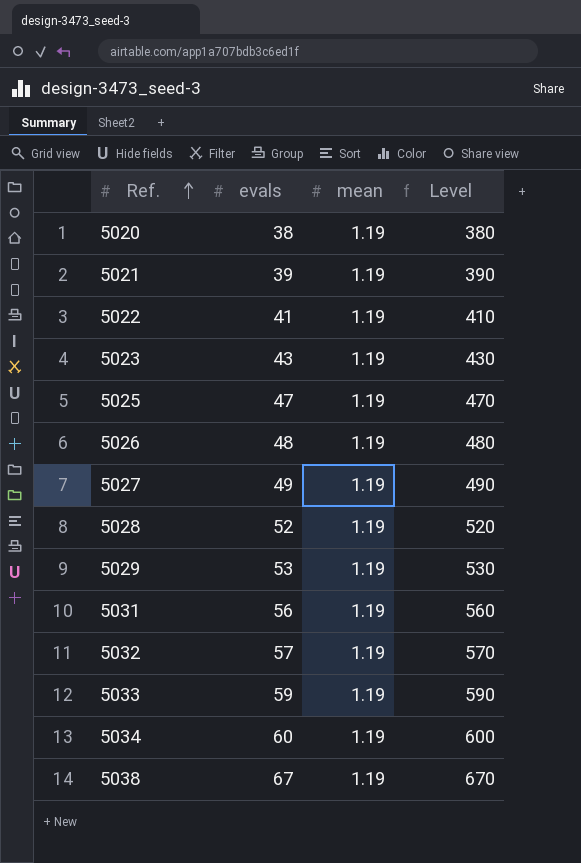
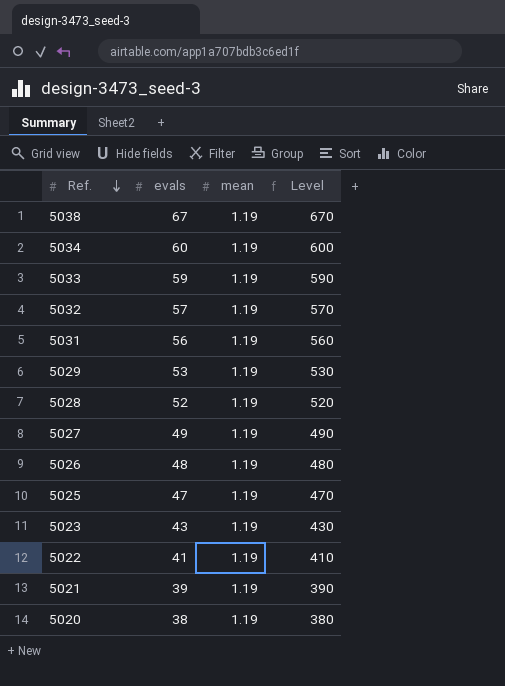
row order: Ref. ascending -> Ref. descending

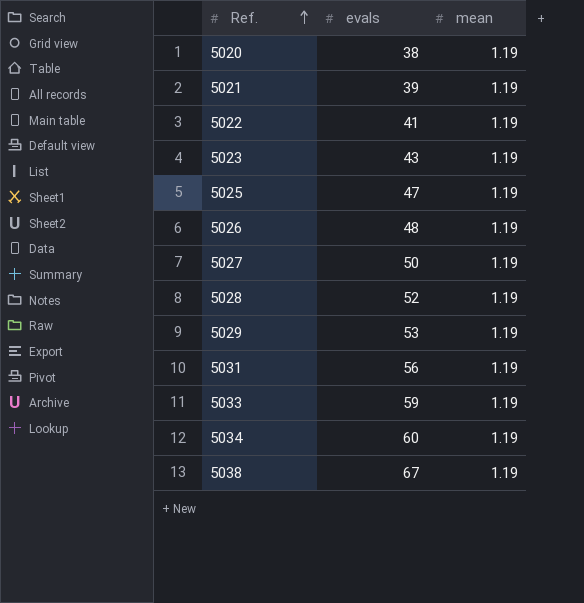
row order: Ref. descending -> Ref. ascending
column Level | formula: [evals] * 10 -> none
row 5032: 57 | 1.19 | 570 -> none
5027 | evals: 49 -> 50

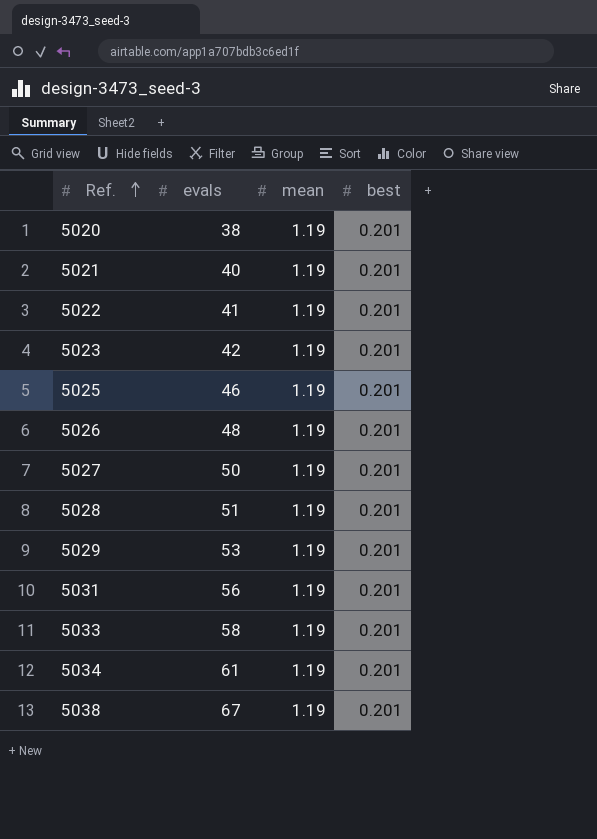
column best | position: none -> 4
5021 | evals: 39 -> 40
5023 | evals: 43 -> 42
5025 | evals: 47 -> 46
5028 | evals: 52 -> 51
5033 | evals: 59 -> 58
5034 | evals: 60 -> 61

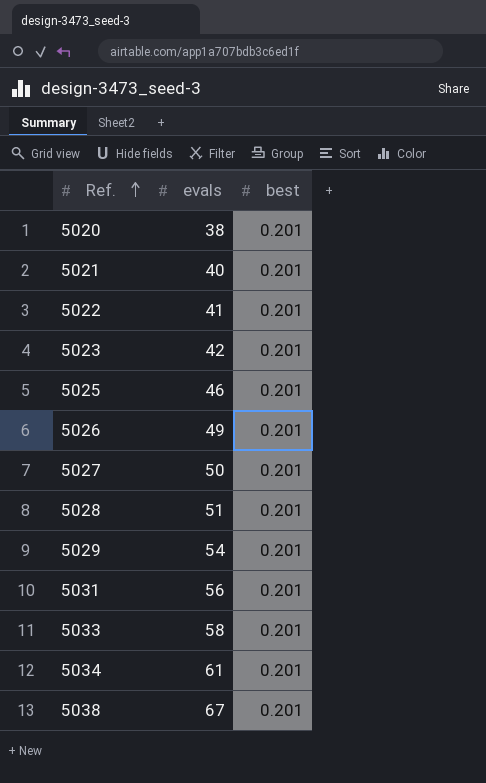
column mean | position: 3 -> none
5026 | evals: 48 -> 49
5029 | evals: 53 -> 54

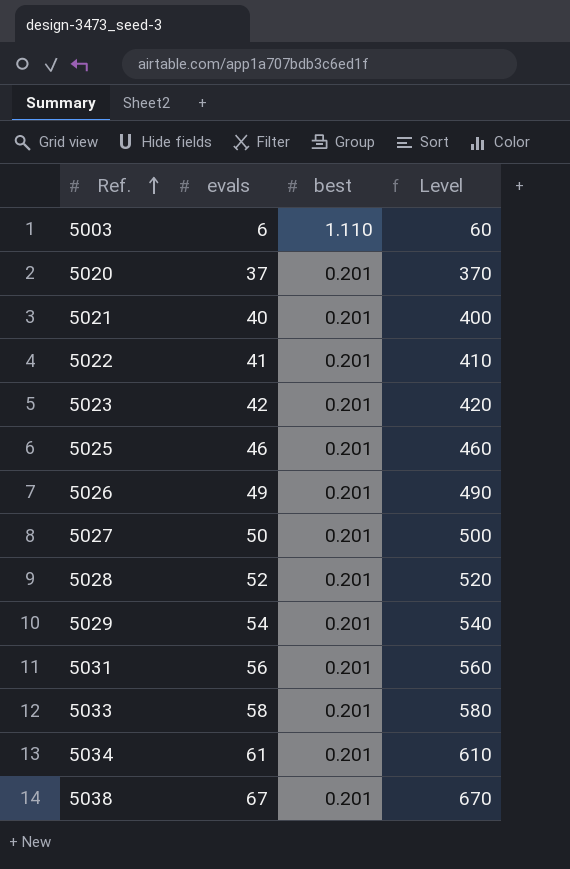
column Level | formula: none -> [evals] * 10
row 5003: none -> 6 | 1.110 | 60
5020 | evals: 38 -> 37
5028 | evals: 51 -> 52

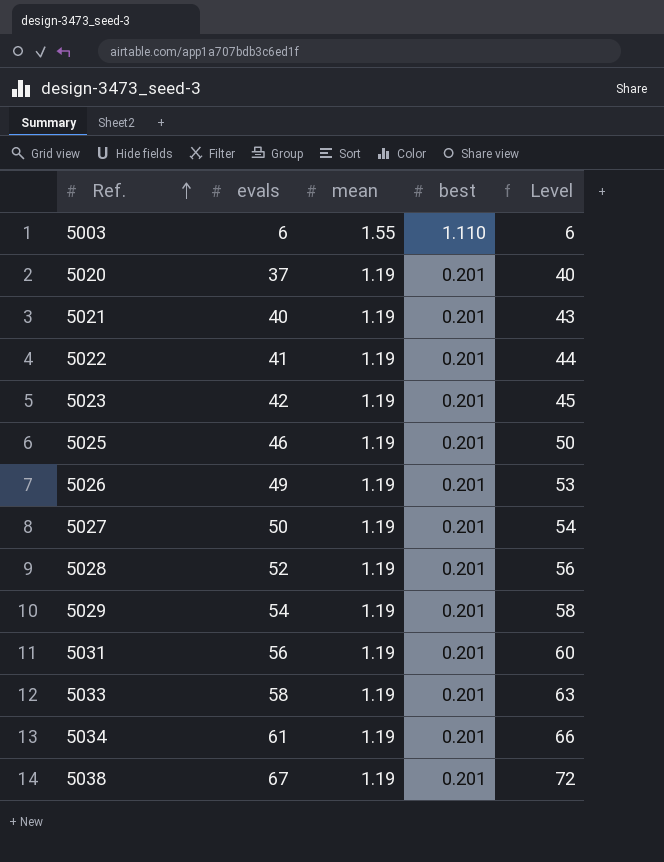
column mean | position: none -> 3
column Level | formula: [evals] * 10 -> [evals] * 1.08

